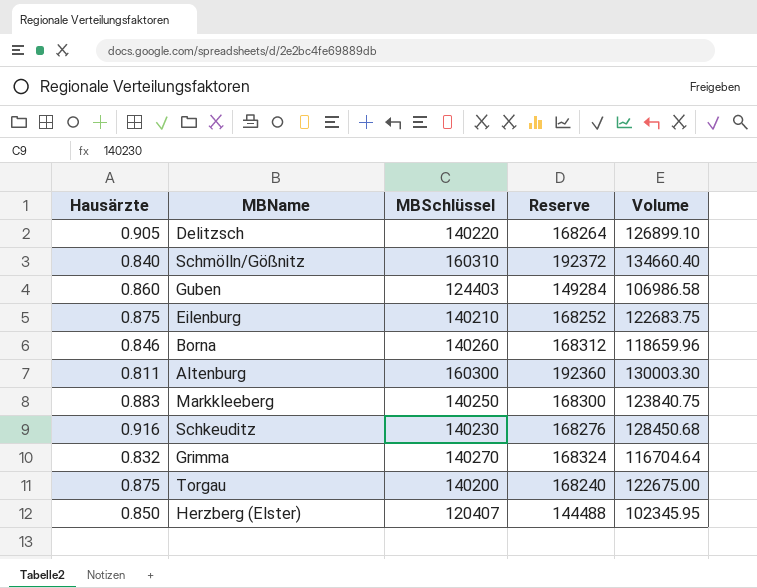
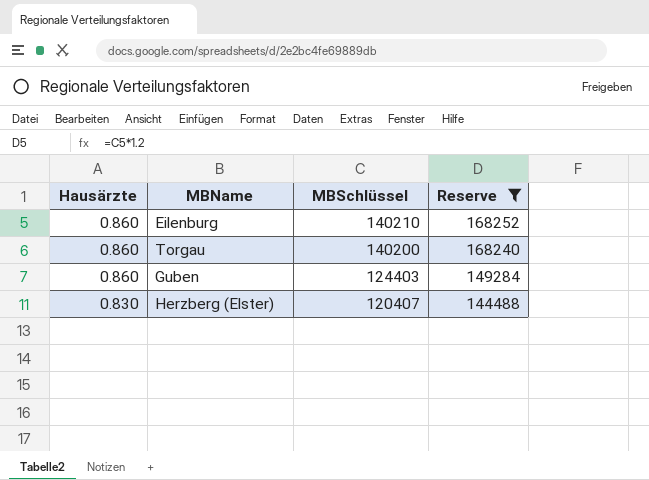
filter: none -> Reserve <= 168252
row order: none -> Hausärzte descending
column Volume | formula: [Hausärzte] * [MBSchlüssel] -> none
Eilenburg | Hausärzte: 0.875 -> 0.860
Torgau | Hausärzte: 0.875 -> 0.860
Herzberg (Elster) | Hausärzte: 0.850 -> 0.830

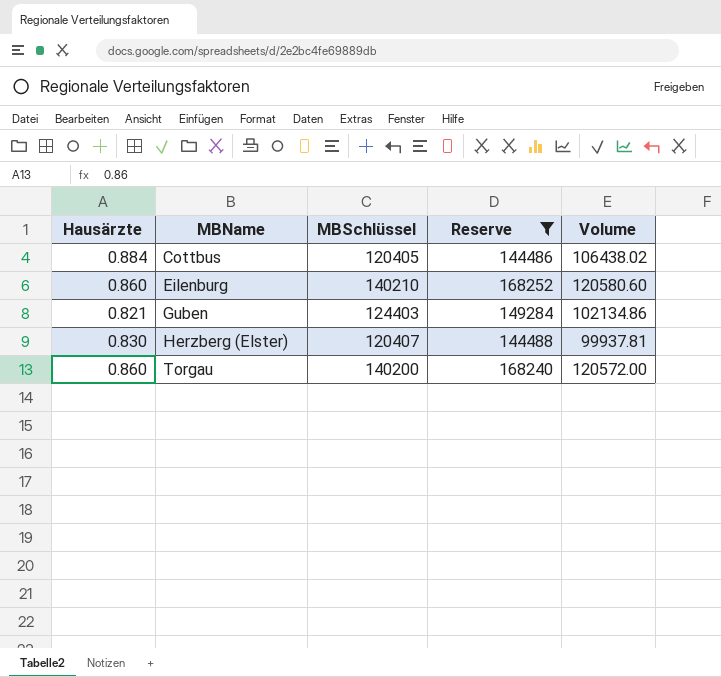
row order: Hausärzte descending -> MBName ascending
column Volume | formula: none -> [Hausärzte] * [MBSchlüssel]
row Cottbus: none -> 0.884 | 120405 | 144486 | 106438.02
Guben | Hausärzte: 0.860 -> 0.821

